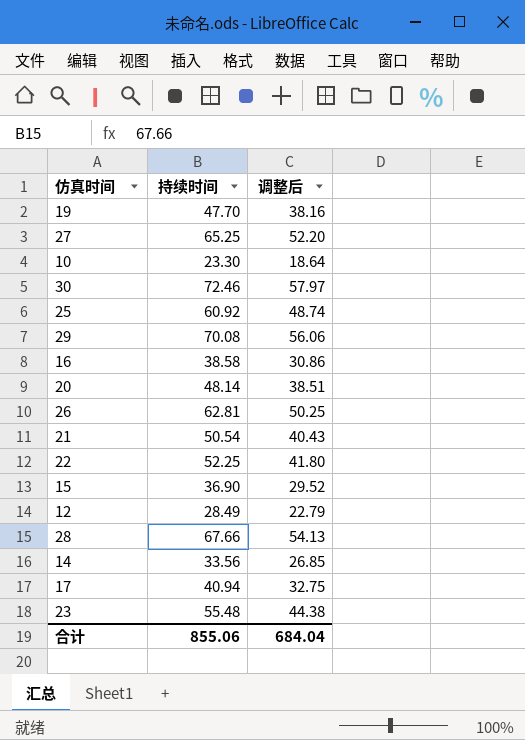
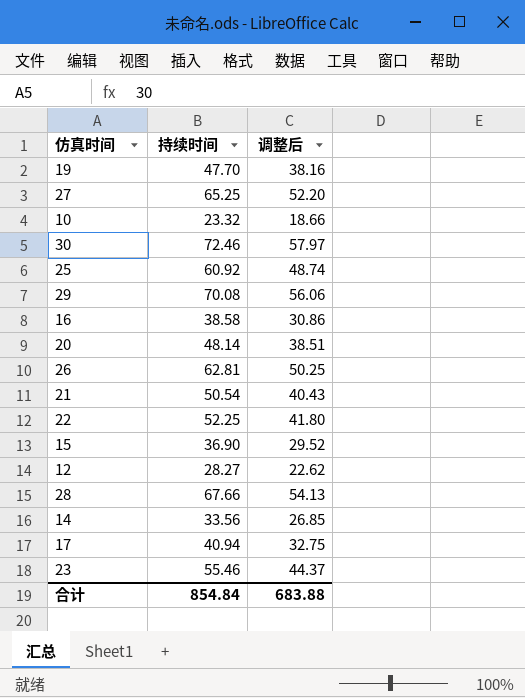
10 | 持续时间: 23.30 -> 23.32
10 | 调整后: 18.64 -> 18.66
12 | 持续时间: 28.49 -> 28.27
12 | 调整后: 22.79 -> 22.62
23 | 持续时间: 55.48 -> 55.46
23 | 调整后: 44.38 -> 44.37
合计 | 持续时间: 855.06 -> 854.84
合计 | 调整后: 684.04 -> 683.88

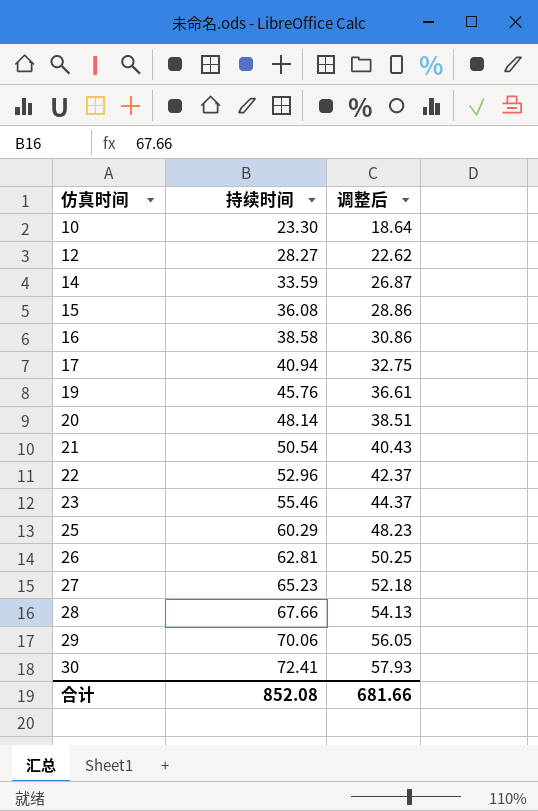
row order: none -> 仿真时间 ascending
10 | 持续时间: 23.32 -> 23.30
10 | 调整后: 18.66 -> 18.64
14 | 持续时间: 33.56 -> 33.59
14 | 调整后: 26.85 -> 26.87
15 | 持续时间: 36.90 -> 36.08
15 | 调整后: 29.52 -> 28.86
19 | 持续时间: 47.70 -> 45.76
19 | 调整后: 38.16 -> 36.61
22 | 持续时间: 52.25 -> 52.96
22 | 调整后: 41.80 -> 42.37
25 | 持续时间: 60.92 -> 60.29
25 | 调整后: 48.74 -> 48.23
27 | 持续时间: 65.25 -> 65.23
27 | 调整后: 52.20 -> 52.18
29 | 持续时间: 70.08 -> 70.06
29 | 调整后: 56.06 -> 56.05
30 | 持续时间: 72.46 -> 72.41
30 | 调整后: 57.97 -> 57.93
合计 | 持续时间: 854.84 -> 852.08
合计 | 调整后: 683.88 -> 681.66

